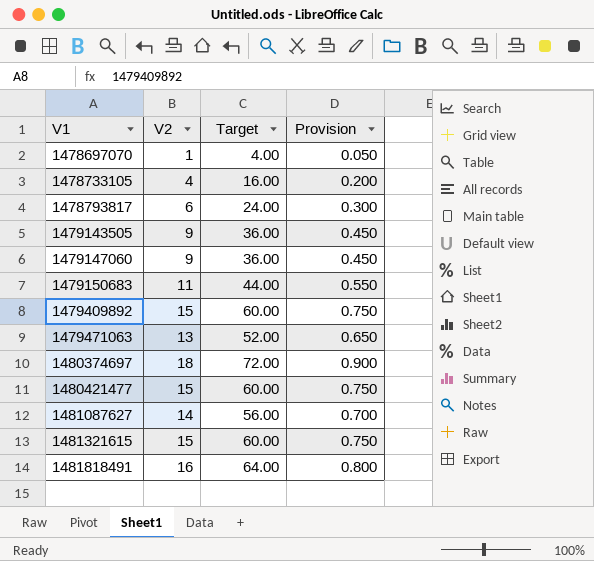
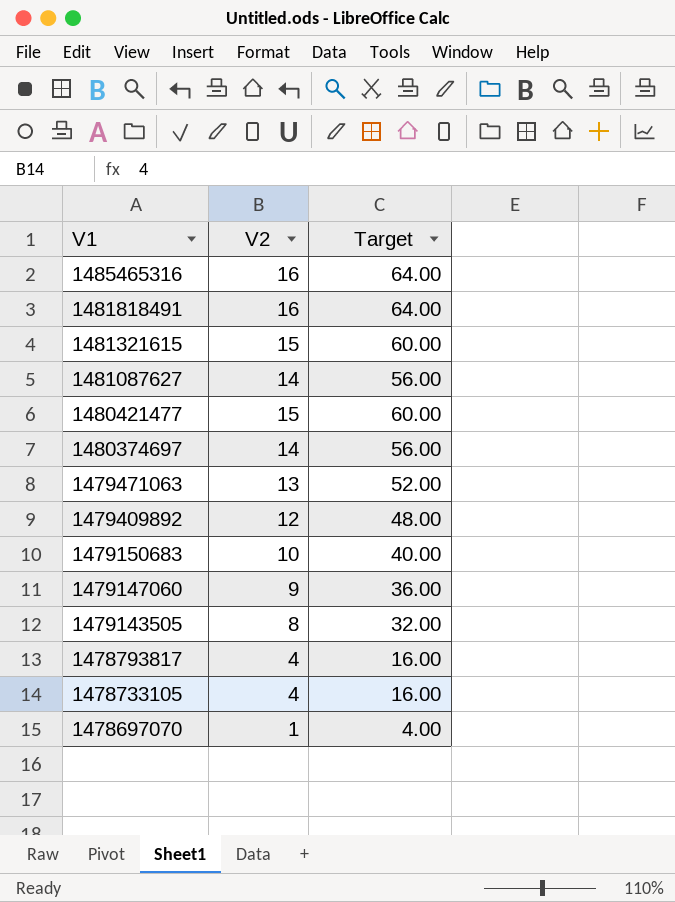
row order: V1 ascending -> V1 descending
column Provision | formula: [V2] * 0.05 -> none
row 1485465316: none -> 16 | 64.00
1480374697 | V2: 18 -> 14
1480374697 | Target: 72.00 -> 56.00
1479409892 | V2: 15 -> 12
1479409892 | Target: 60.00 -> 48.00
1479150683 | V2: 11 -> 10
1479150683 | Target: 44.00 -> 40.00
1479143505 | V2: 9 -> 8
1479143505 | Target: 36.00 -> 32.00
1478793817 | V2: 6 -> 4
1478793817 | Target: 24.00 -> 16.00

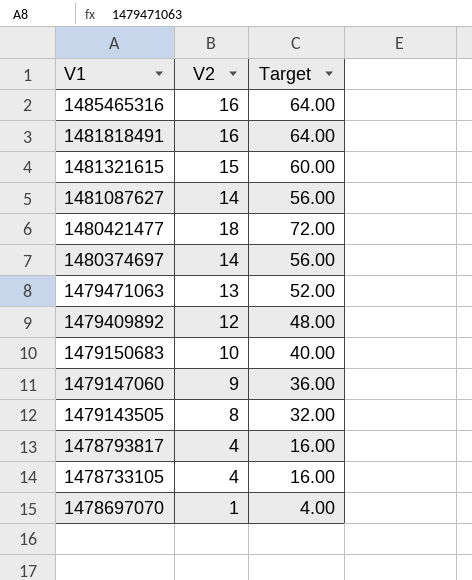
1480421477 | V2: 15 -> 18
1480421477 | Target: 60.00 -> 72.00

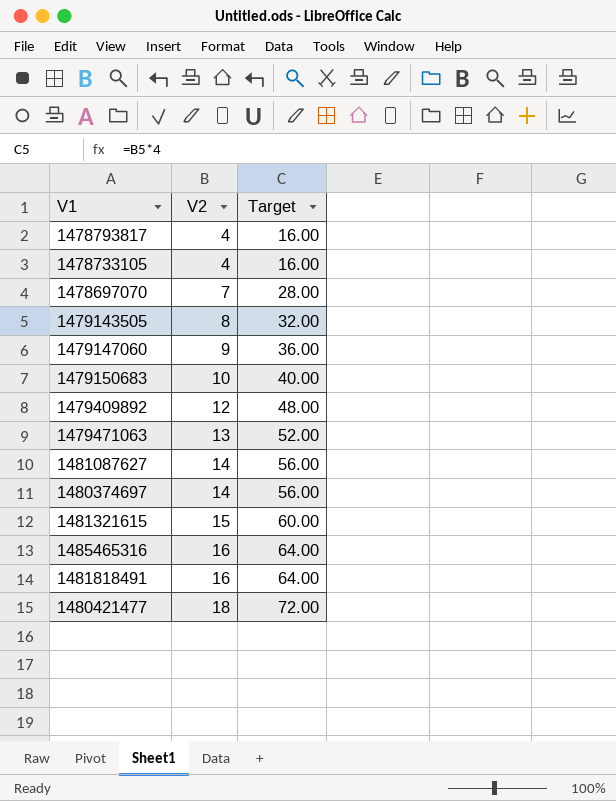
row order: V1 descending -> V2 ascending
1478697070 | V2: 1 -> 7
1478697070 | Target: 4.00 -> 28.00

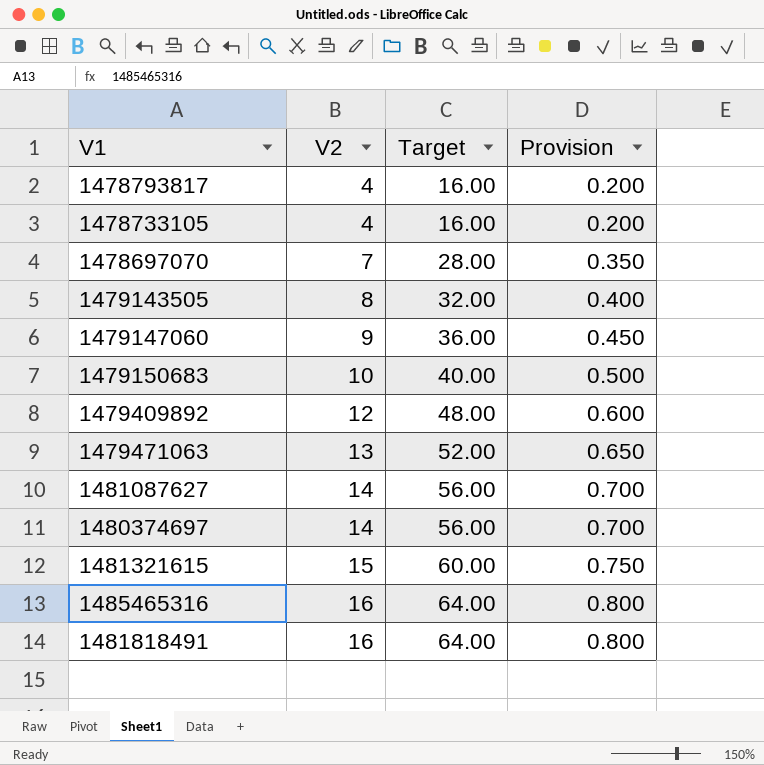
column Provision | formula: none -> [V2] * 0.05
row 1480421477: 18 | 72.00 -> none

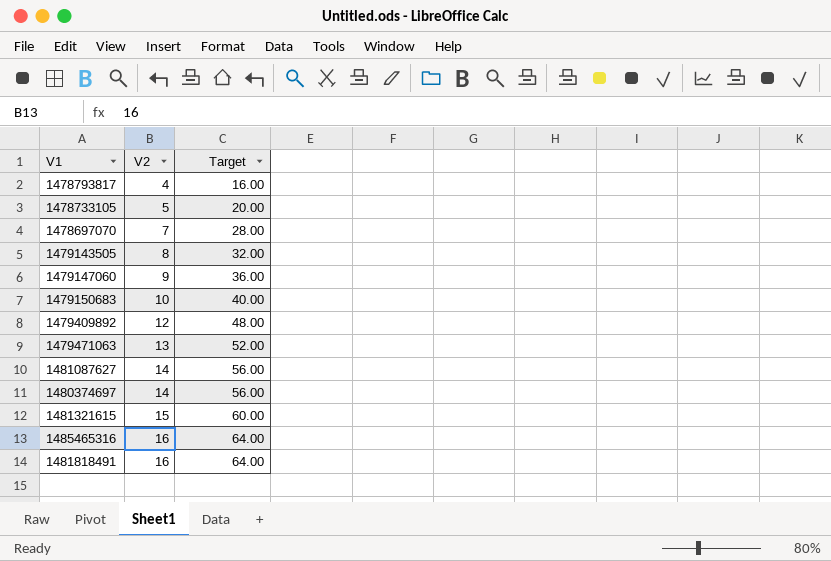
column Provision | formula: [V2] * 0.05 -> none
1478733105 | V2: 4 -> 5
1478733105 | Target: 16.00 -> 20.00

